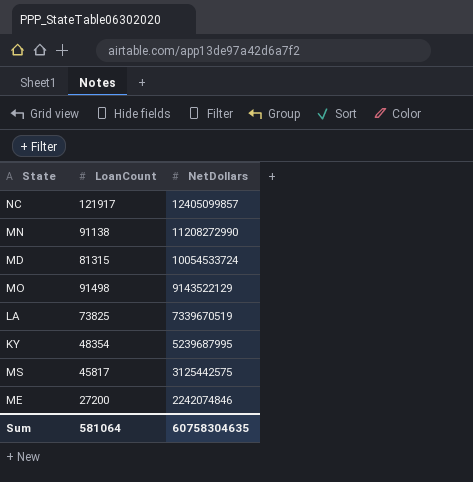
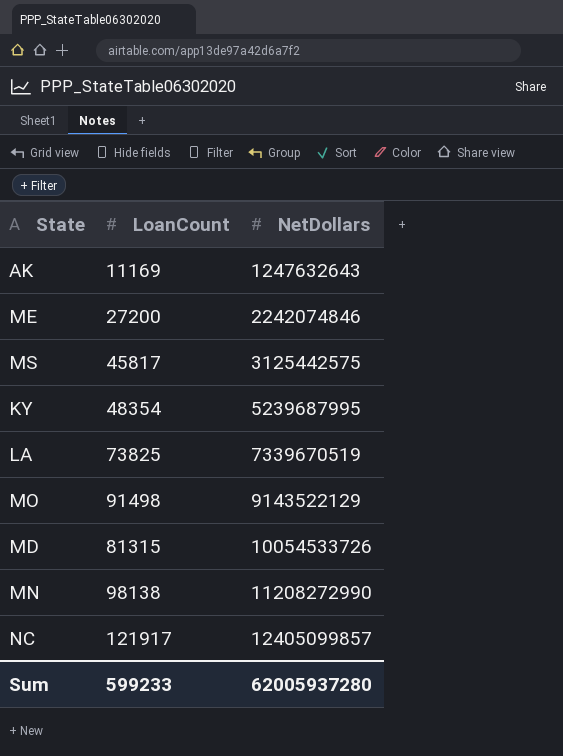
row order: NetDollars descending -> NetDollars ascending
row AK: none -> 11169 | 1247632643
MD | NetDollars: 10054533724 -> 10054533726
MN | LoanCount: 91138 -> 98138
Sum | LoanCount: 581064 -> 599233
Sum | NetDollars: 60758304635 -> 62005937280

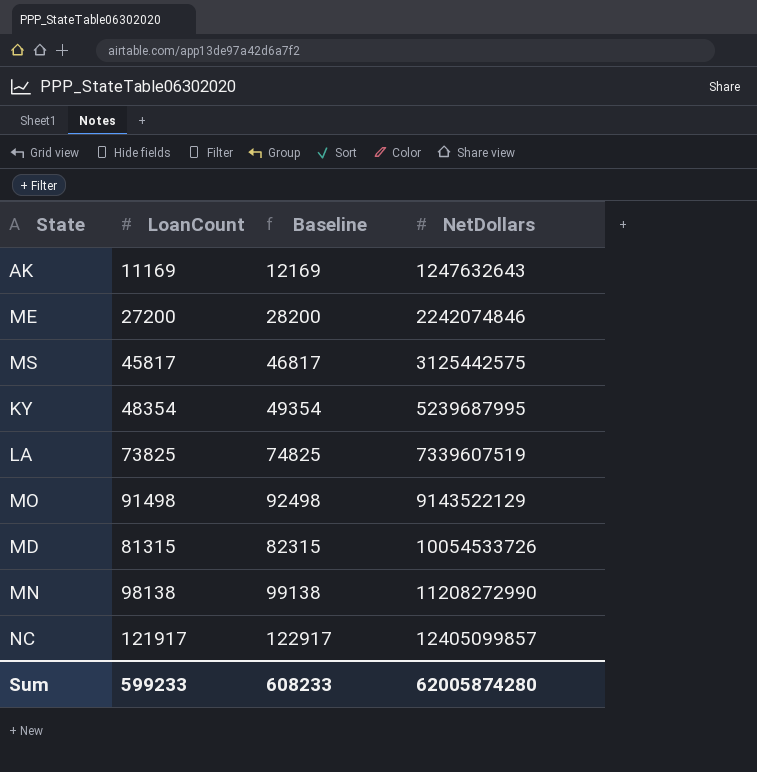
column Baseline | formula: none -> [LoanCount] + 1000
LA | NetDollars: 7339670519 -> 7339607519
Sum | NetDollars: 62005937280 -> 62005874280

